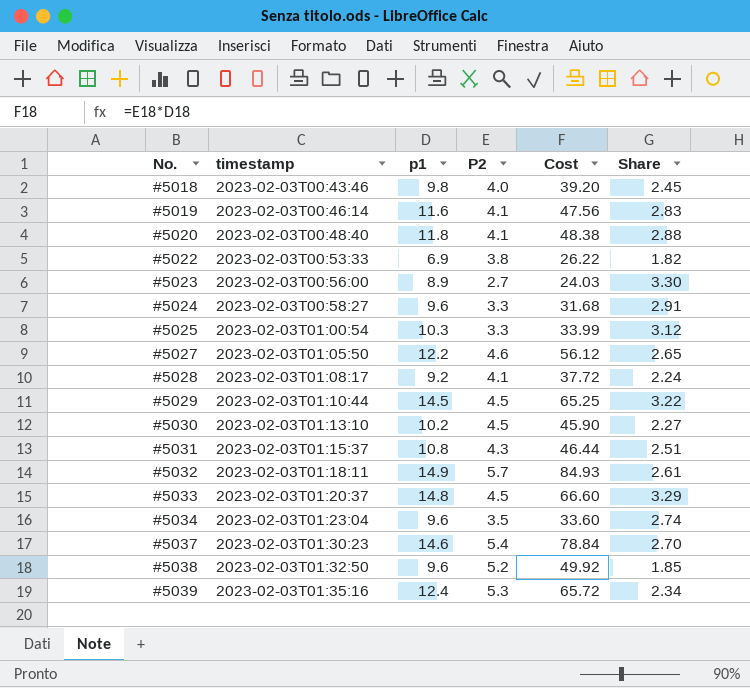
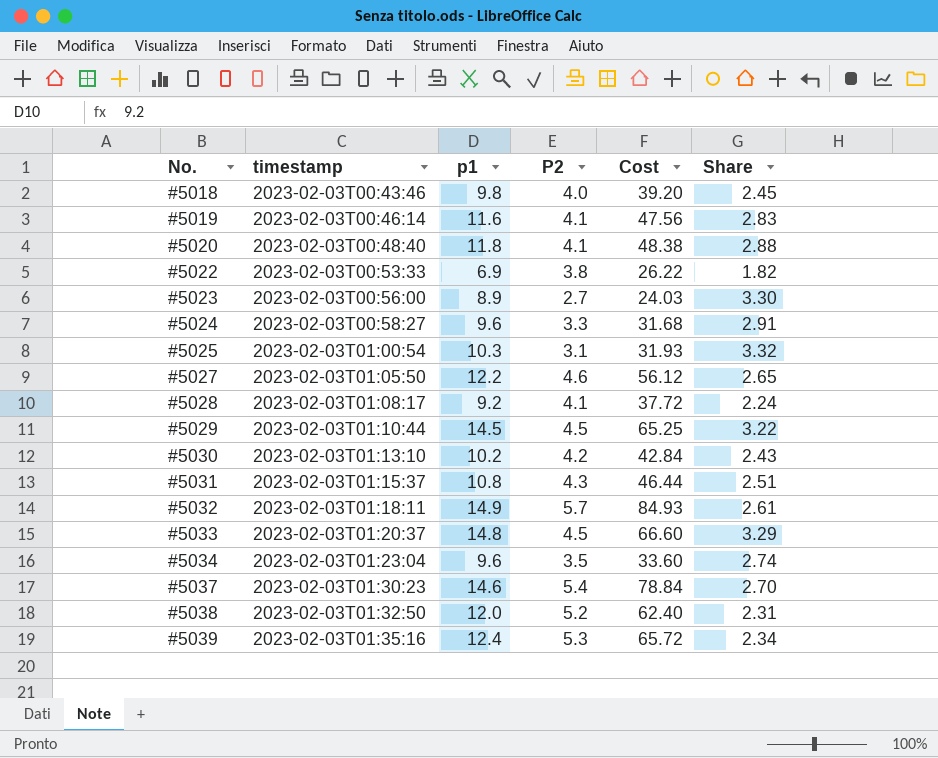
#5025 | P2: 3.3 -> 3.1
#5025 | Cost: 33.99 -> 31.93
#5025 | Share: 3.12 -> 3.32
#5030 | P2: 4.5 -> 4.2
#5030 | Cost: 45.90 -> 42.84
#5030 | Share: 2.27 -> 2.43
#5038 | p1: 9.6 -> 12.0
#5038 | Cost: 49.92 -> 62.40
#5038 | Share: 1.85 -> 2.31

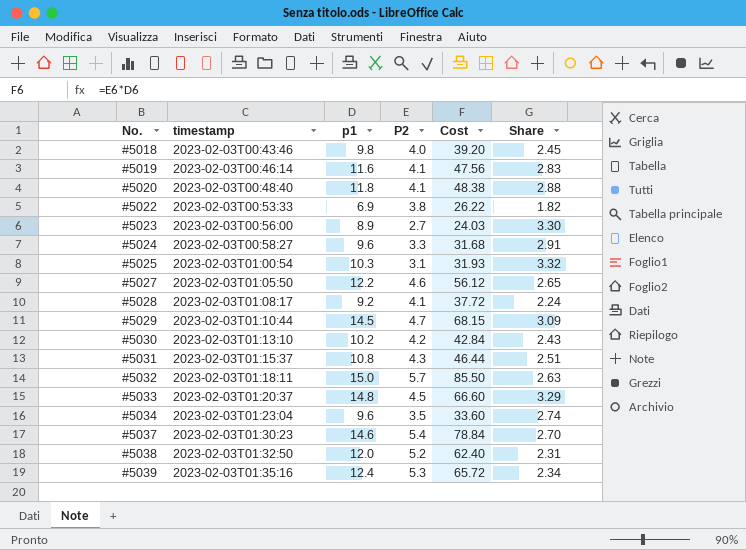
#5029 | P2: 4.5 -> 4.7
#5029 | Cost: 65.25 -> 68.15
#5029 | Share: 3.22 -> 3.09
#5032 | p1: 14.9 -> 15.0
#5032 | Cost: 84.93 -> 85.50
#5032 | Share: 2.61 -> 2.63

